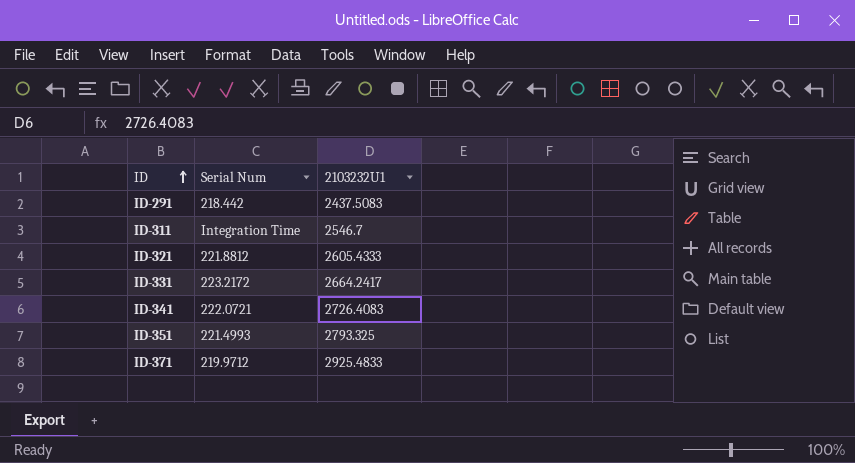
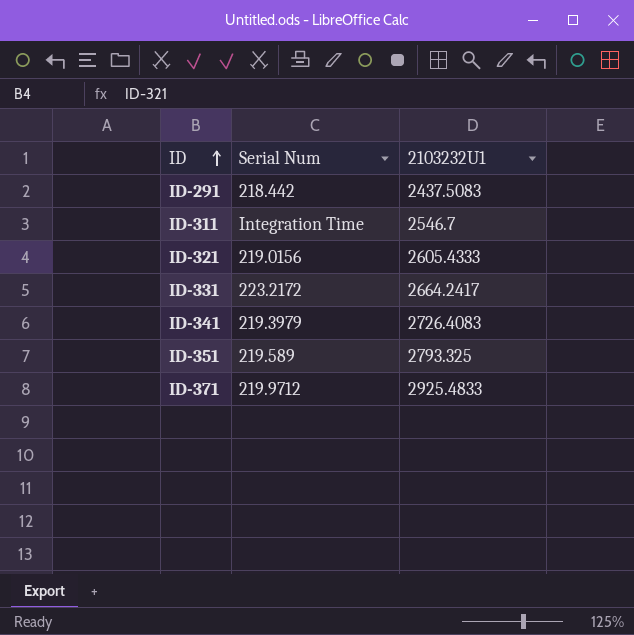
ID-321 | Serial Num: 221.8812 -> 219.0156
ID-341 | Serial Num: 222.0721 -> 219.3979
ID-351 | Serial Num: 221.4993 -> 219.589

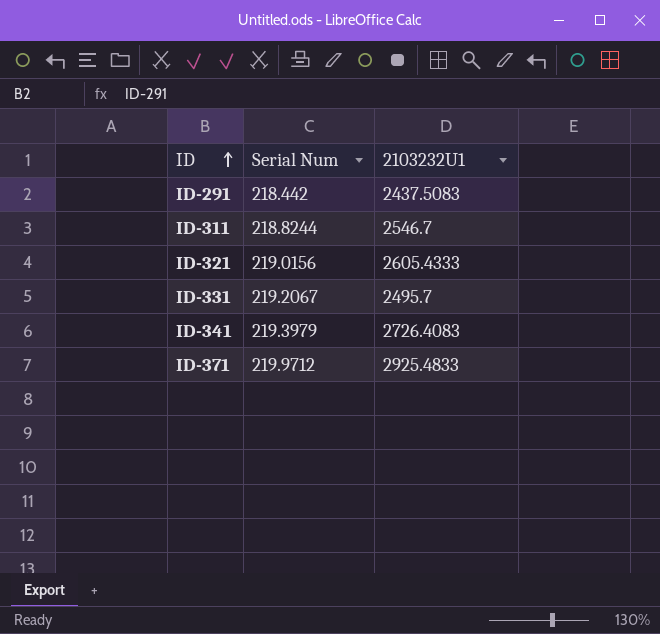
row ID-351: 219.589 | 2793.325 -> none
ID-311 | Serial Num: Integration Time -> 218.8244
ID-331 | Serial Num: 223.2172 -> 219.2067
ID-331 | 2103232U1: 2664.2417 -> 2495.7

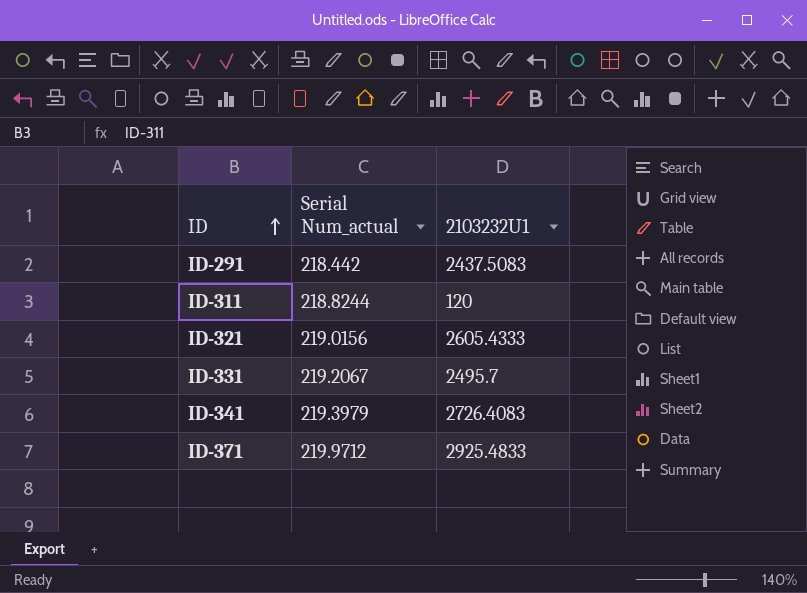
column name: Serial Num -> Serial Num_actual
ID-311 | 2103232U1: 2546.7 -> 120

